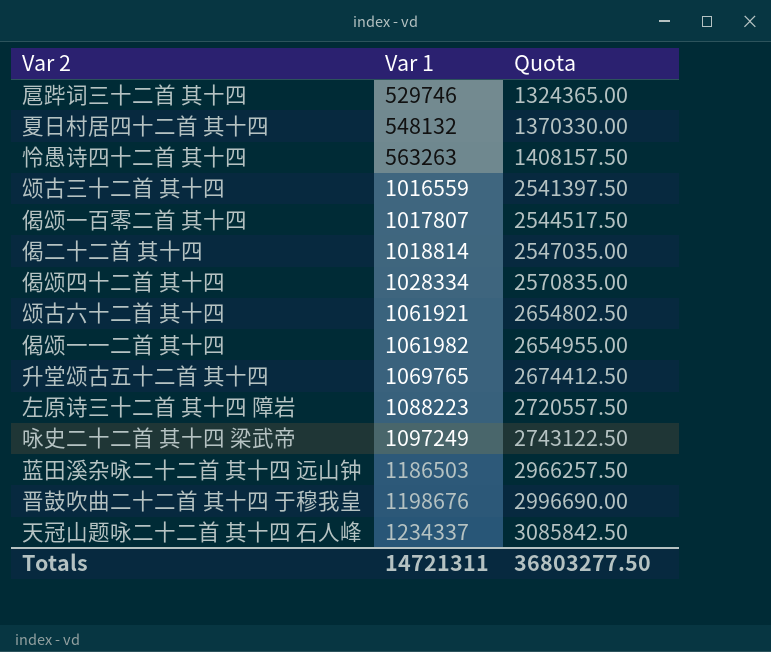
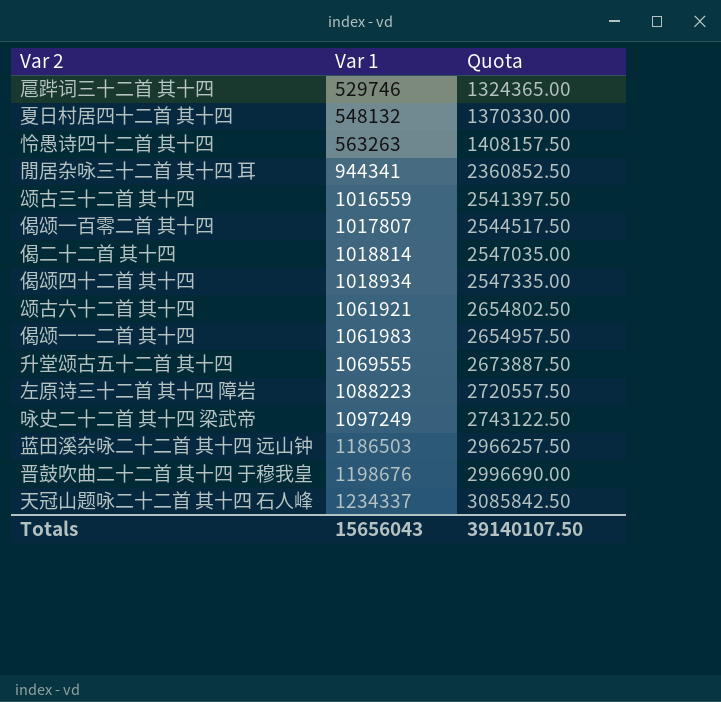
row 閒居杂咏三十二首 其十四 耳: none -> 944341 | 2360852.50
偈颂四十二首 其十四 | Var 1: 1028334 -> 1018934
偈颂四十二首 其十四 | Quota: 2570835.00 -> 2547335.00
偈颂一一二首 其十四 | Var 1: 1061982 -> 1061983
偈颂一一二首 其十四 | Quota: 2654955.00 -> 2654957.50
升堂颂古五十二首 其十四 | Var 1: 1069765 -> 1069555
升堂颂古五十二首 其十四 | Quota: 2674412.50 -> 2673887.50
Totals | Var 1: 14721311 -> 15656043
Totals | Quota: 36803277.50 -> 39140107.50

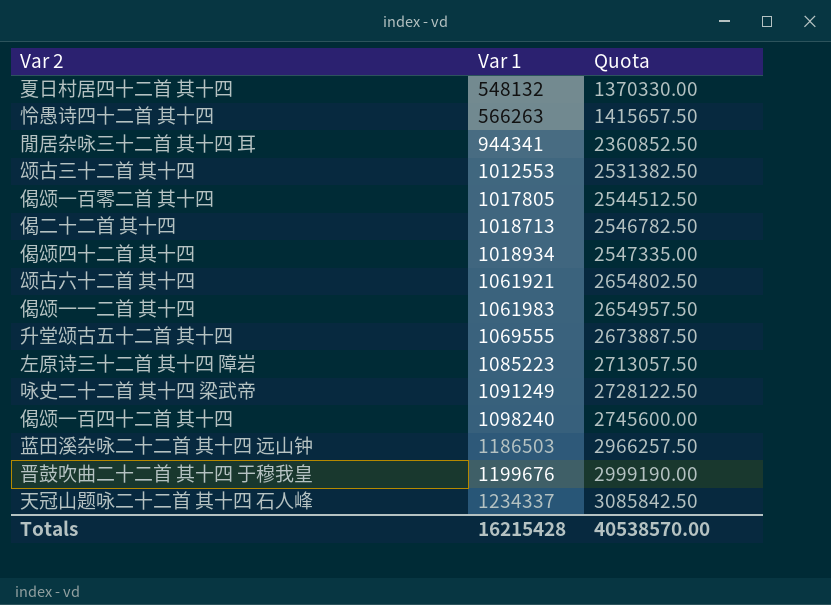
row 扈跸词三十二首 其十四: 529746 | 1324365.00 -> none
怜愚诗四十二首 其十四 | Var 1: 563263 -> 566263
怜愚诗四十二首 其十四 | Quota: 1408157.50 -> 1415657.50
颂古三十二首 其十四 | Var 1: 1016559 -> 1012553
颂古三十二首 其十四 | Quota: 2541397.50 -> 2531382.50
偈颂一百零二首 其十四 | Var 1: 1017807 -> 1017805
偈颂一百零二首 其十四 | Quota: 2544517.50 -> 2544512.50
偈二十二首 其十四 | Var 1: 1018814 -> 1018713
偈二十二首 其十四 | Quota: 2547035.00 -> 2546782.50
左原诗三十二首 其十四 障岩 | Var 1: 1088223 -> 1085223
左原诗三十二首 其十四 障岩 | Quota: 2720557.50 -> 2713057.50
咏史二十二首 其十四 梁武帝 | Var 1: 1097249 -> 1091249
咏史二十二首 其十四 梁武帝 | Quota: 2743122.50 -> 2728122.50
row 偈颂一百四十二首 其十四: none -> 1098240 | 2745600.00
晋鼓吹曲二十二首 其十四 于穆我皇 | Var 1: 1198676 -> 1199676
晋鼓吹曲二十二首 其十四 于穆我皇 | Quota: 2996690.00 -> 2999190.00
Totals | Var 1: 15656043 -> 16215428
Totals | Quota: 39140107.50 -> 40538570.00

